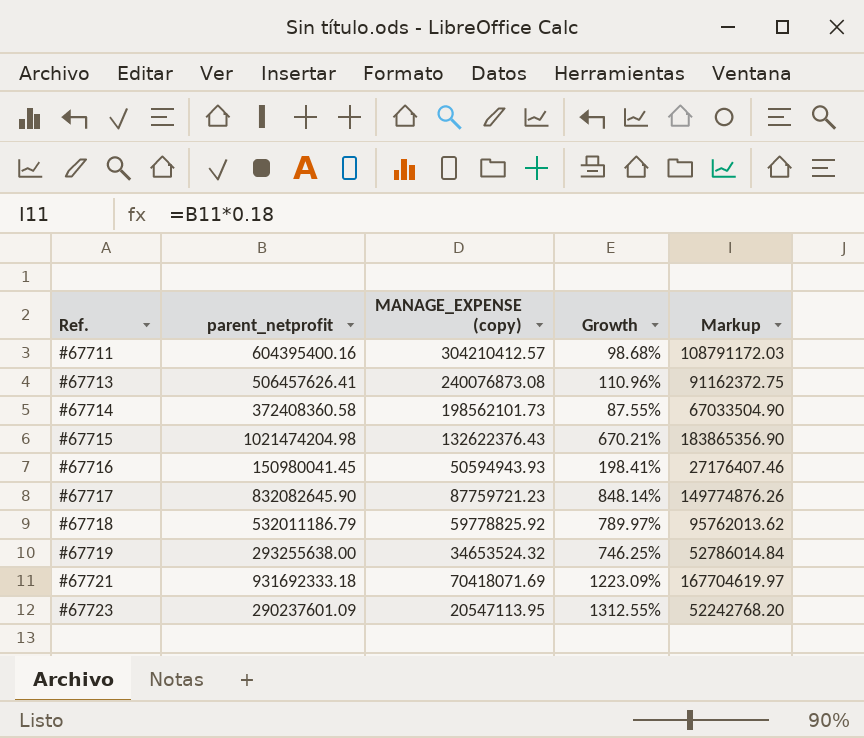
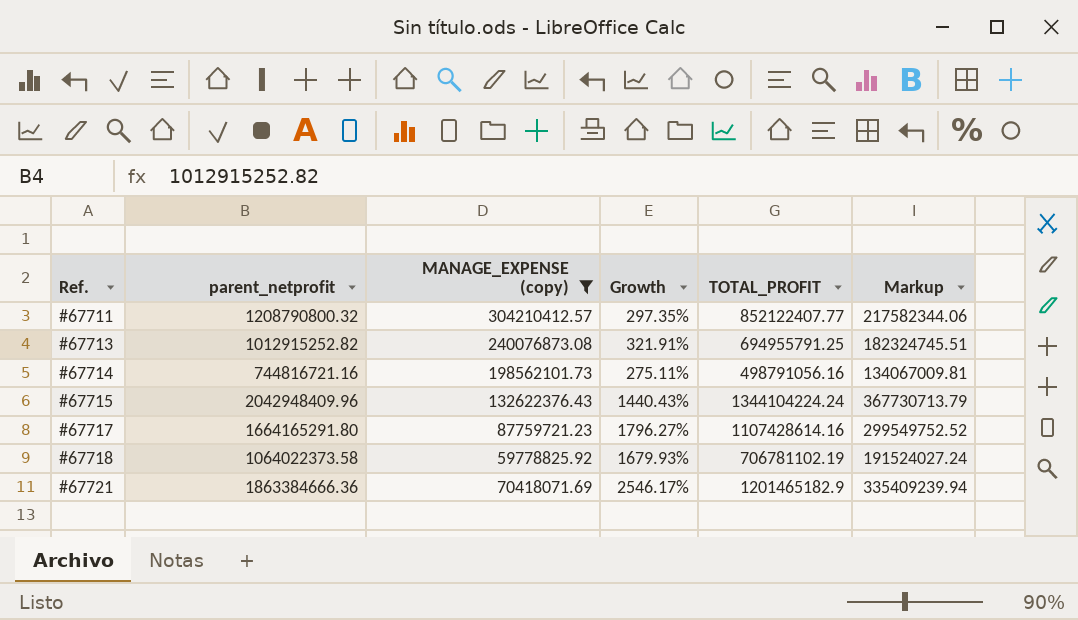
filter: none -> MANAGE_EXPENSE (copy) >= 59778825.92
column TOTAL_PROFIT | position: none -> 5
#67711 | parent_netprofit: 604395400.16 -> 1208790800.32
#67711 | Growth: 98.68% -> 297.35%
#67711 | Markup: 108791172.03 -> 217582344.06
#67713 | parent_netprofit: 506457626.41 -> 1012915252.82
#67713 | Growth: 110.96% -> 321.91%
#67713 | Markup: 91162372.75 -> 182324745.51
#67714 | parent_netprofit: 372408360.58 -> 744816721.16
#67714 | Growth: 87.55% -> 275.11%
#67714 | Markup: 67033504.90 -> 134067009.81
#67715 | parent_netprofit: 1021474204.98 -> 2042948409.96
#67715 | Growth: 670.21% -> 1440.43%
#67715 | Markup: 183865356.90 -> 367730713.79
#67717 | parent_netprofit: 832082645.90 -> 1664165291.80
#67717 | Growth: 848.14% -> 1796.27%
#67717 | Markup: 149774876.26 -> 299549752.52
#67718 | parent_netprofit: 532011186.79 -> 1064022373.58
#67718 | Growth: 789.97% -> 1679.93%
#67718 | Markup: 95762013.62 -> 191524027.24
#67721 | parent_netprofit: 931692333.18 -> 1863384666.36
#67721 | Growth: 1223.09% -> 2546.17%
#67721 | Markup: 167704619.97 -> 335409239.94

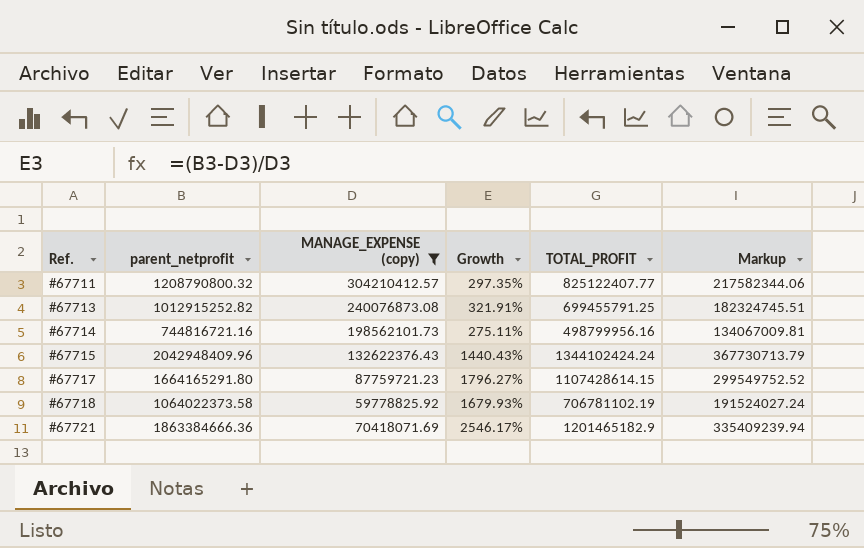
#67711 | TOTAL_PROFIT: 852122407.77 -> 825122407.77
#67713 | TOTAL_PROFIT: 694955791.25 -> 699455791.25
#67714 | TOTAL_PROFIT: 498791056.16 -> 498799956.16
#67715 | TOTAL_PROFIT: 1344104224.24 -> 1344102424.24
#67717 | TOTAL_PROFIT: 1107428614.16 -> 1107428614.15

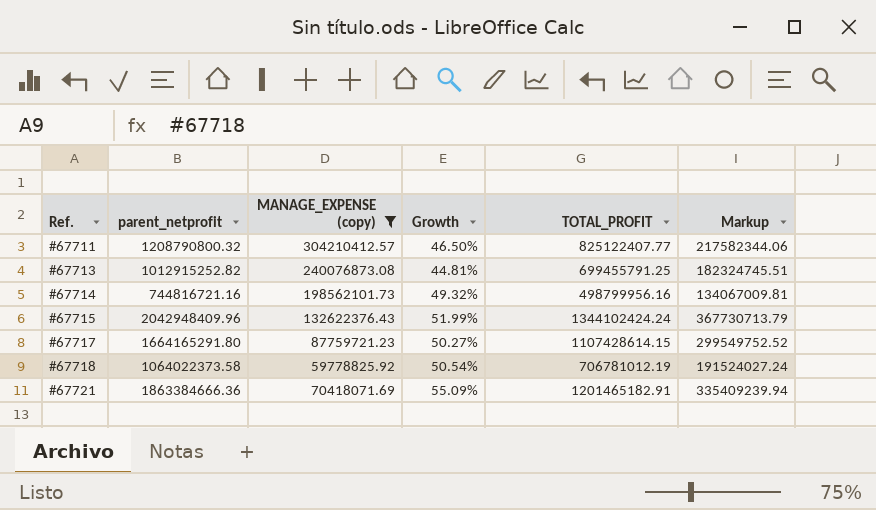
column Growth | formula: ([parent_netprofit] - [MANAGE_EXPENSE (copy)]) / [MANAGE_EXPENSE (copy)] -> ([parent_netprofit] - [TOTAL_PROFIT]) / [TOTAL_PROFIT]
#67718 | TOTAL_PROFIT: 706781102.19 -> 706781012.19
#67721 | TOTAL_PROFIT: 1201465182.9 -> 1201465182.91

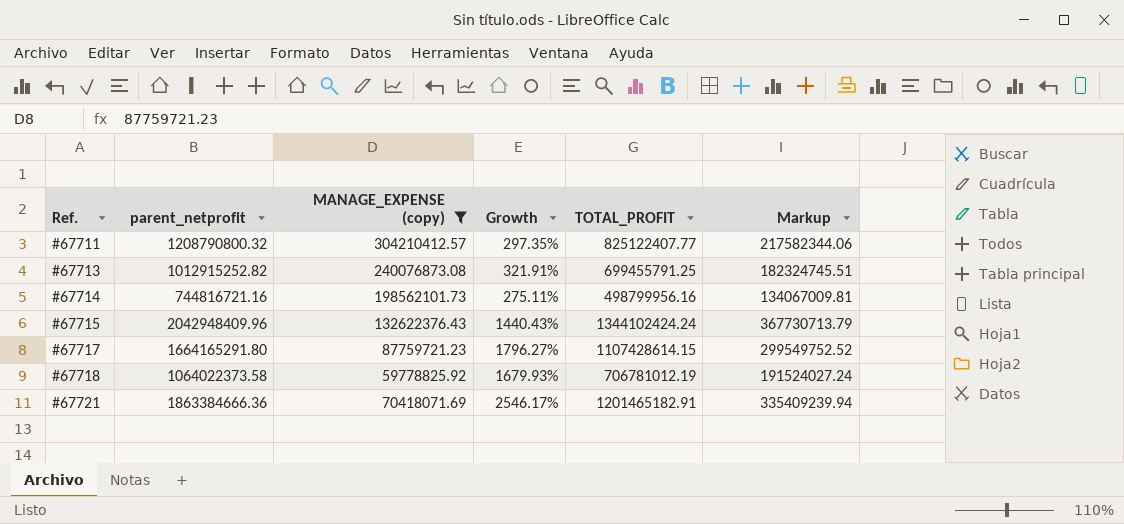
column Growth | formula: ([parent_netprofit] - [TOTAL_PROFIT]) / [TOTAL_PROFIT] -> ([parent_netprofit] - [MANAGE_EXPENSE (copy)]) / [MANAGE_EXPENSE (copy)]

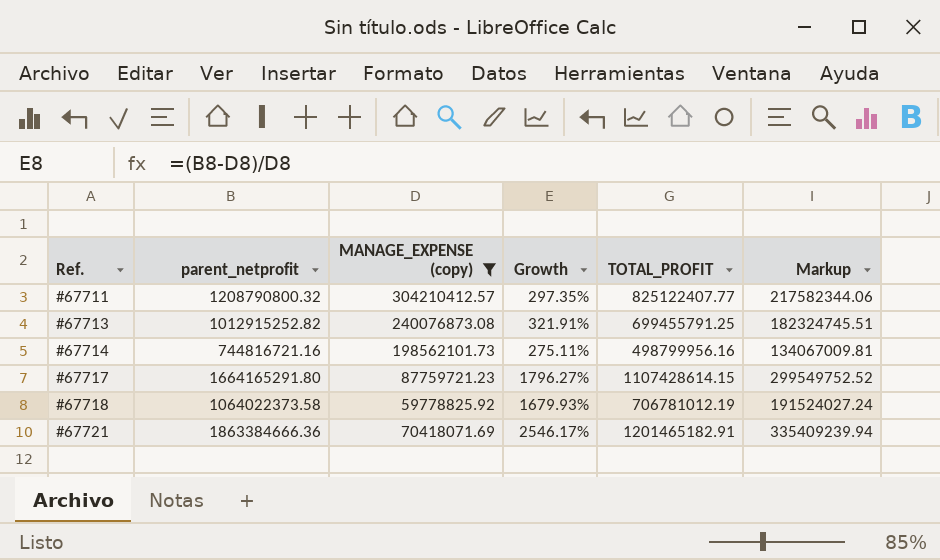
row #67715: 2042948409.96 | 132622376.43 | 1440.43% | 1344102424.24 | 367730713.79 -> none

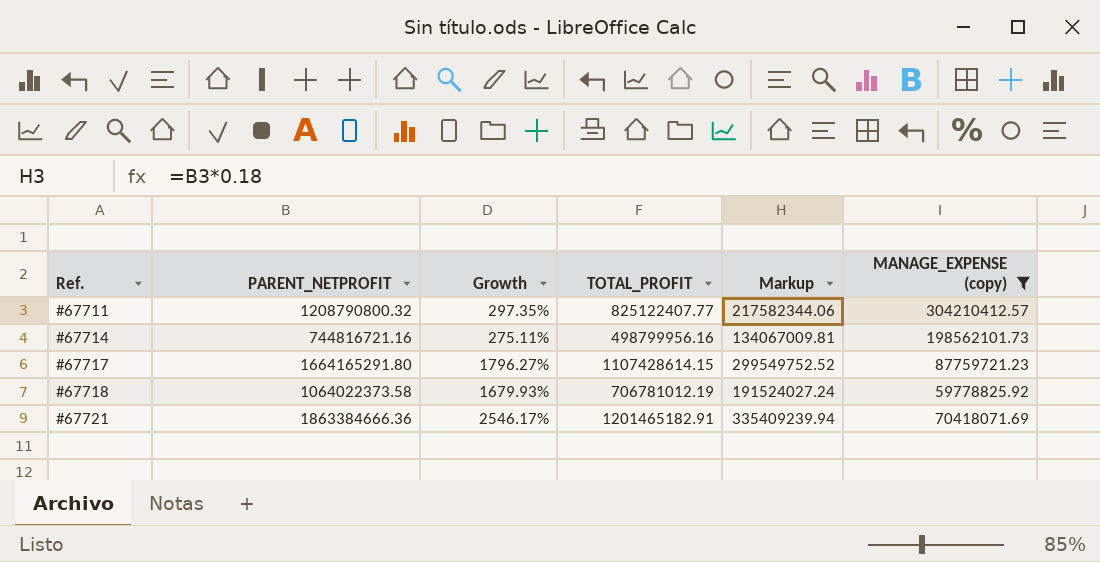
column name: parent_netprofit -> PARENT_NETPROFIT
column MANAGE_EXPENSE (copy) | position: 3 -> 6
row #67713: 1012915252.82 | 240076873.08 | 321.91% | 699455791.25 | 182324745.51 -> none

